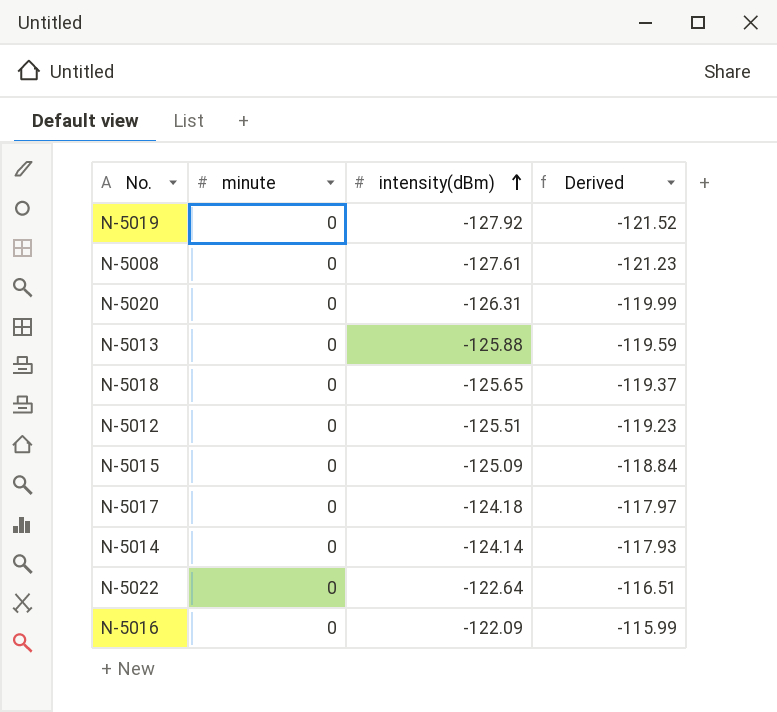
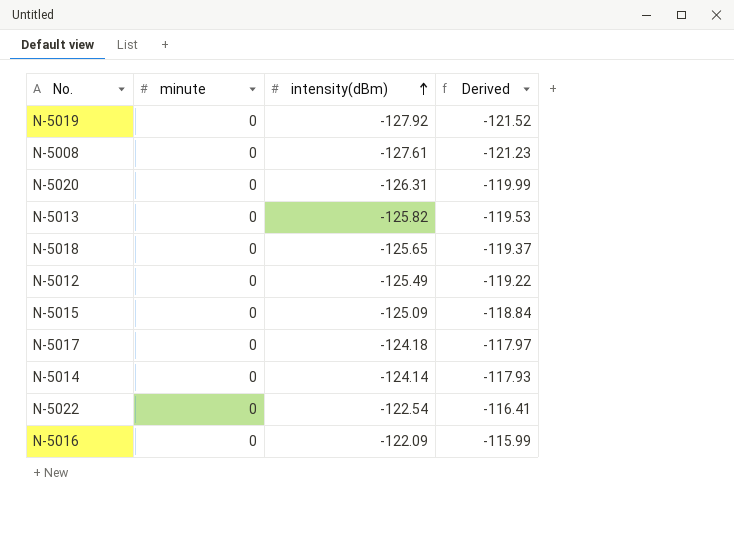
N-5013 | intensity(dBm): -125.88 -> -125.82
N-5013 | Derived: -119.59 -> -119.53
N-5012 | intensity(dBm): -125.51 -> -125.49
N-5012 | Derived: -119.23 -> -119.22
N-5022 | intensity(dBm): -122.64 -> -122.54
N-5022 | Derived: -116.51 -> -116.41

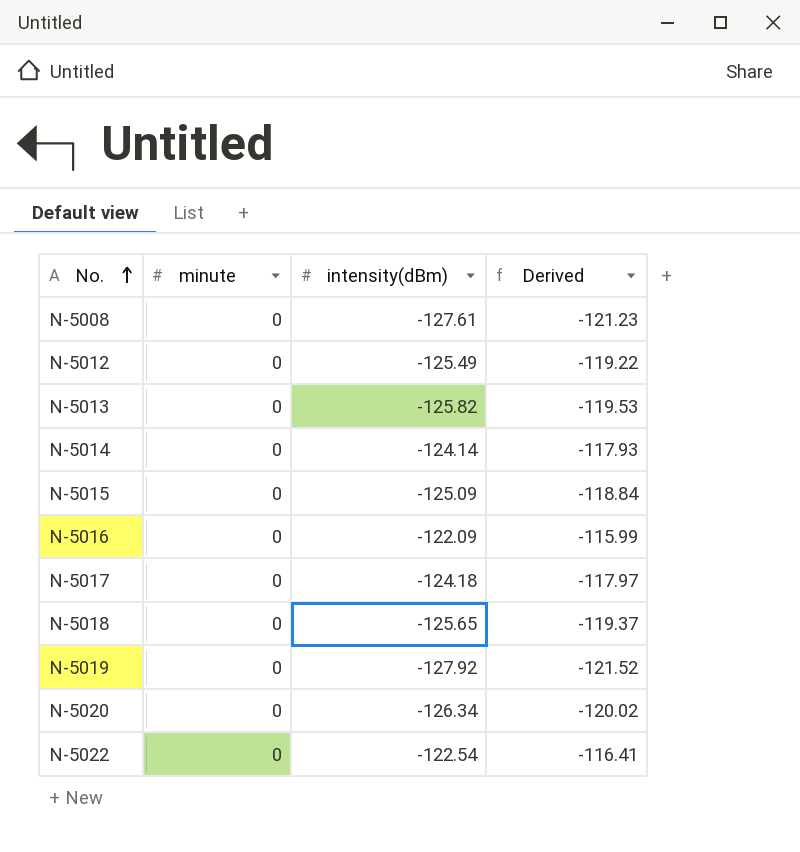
row order: intensity(dBm) ascending -> No. ascending
N-5020 | intensity(dBm): -126.31 -> -126.34
N-5020 | Derived: -119.99 -> -120.02

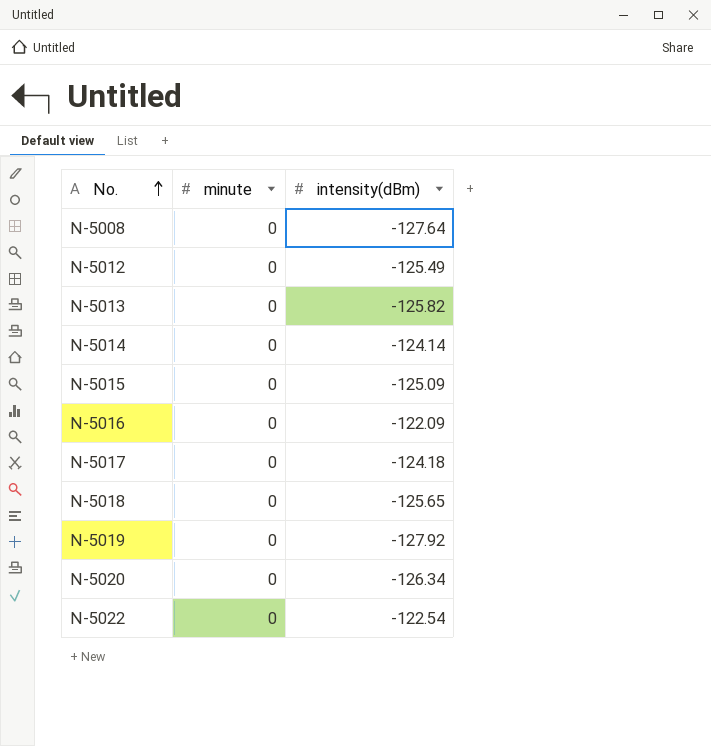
column Derived | formula: [intensity(dBm)] * 0.95 -> none
N-5008 | intensity(dBm): -127.61 -> -127.64

